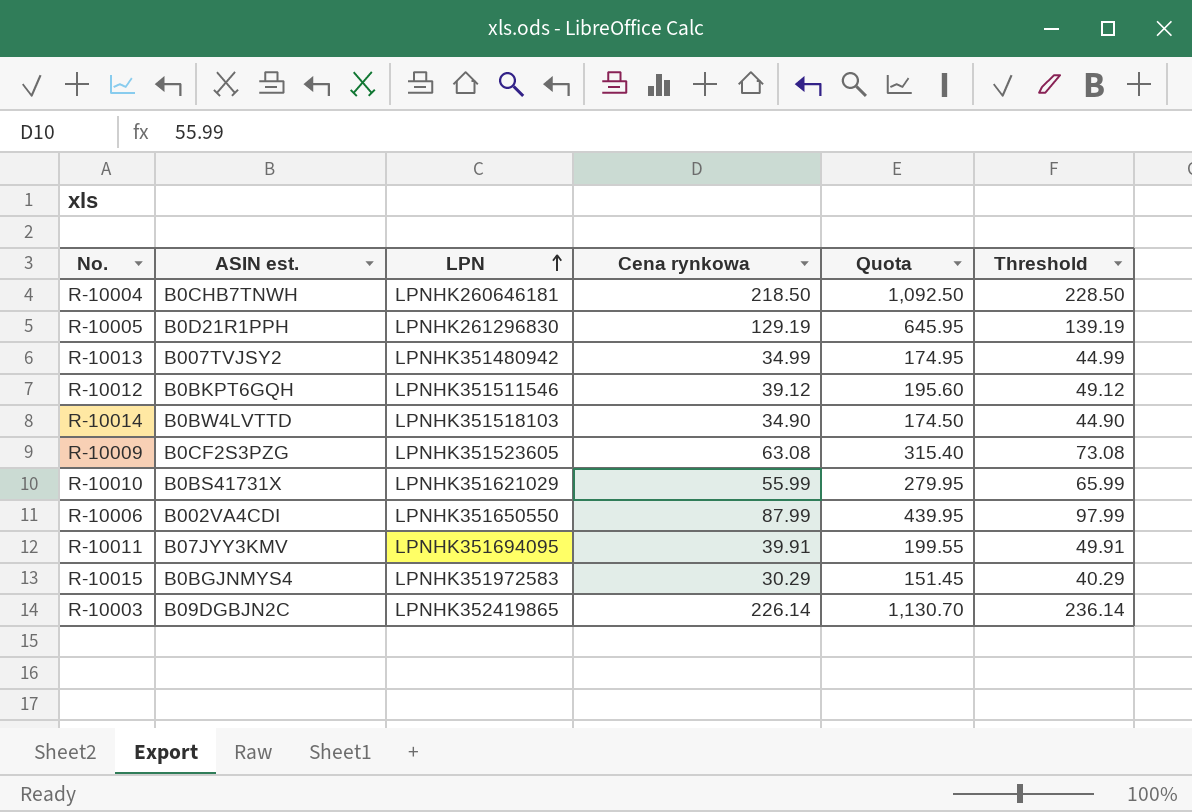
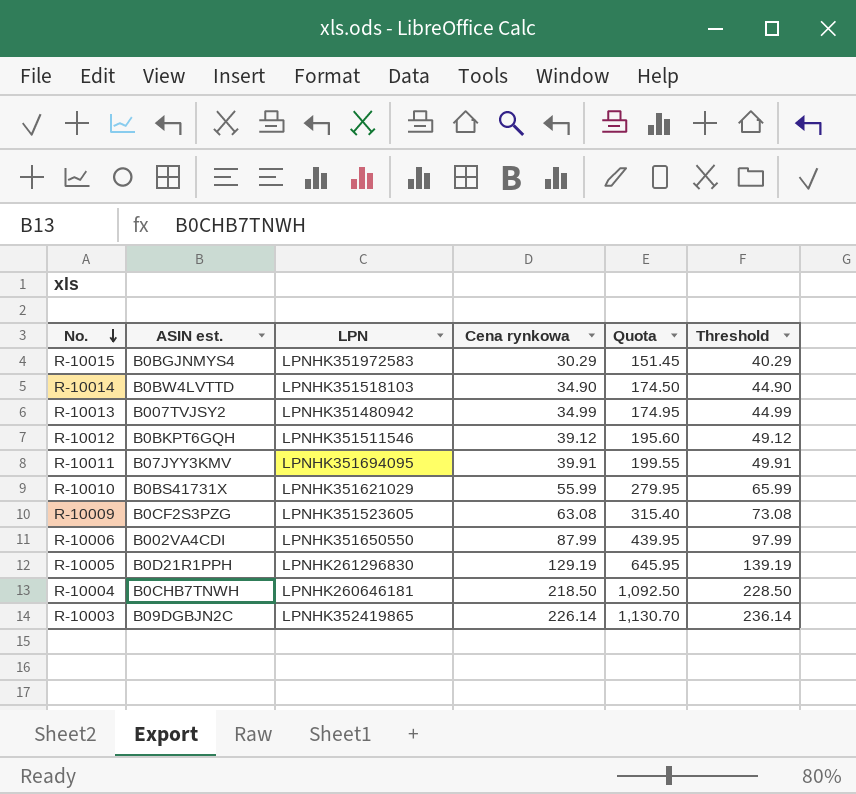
row order: LPN ascending -> No. descending

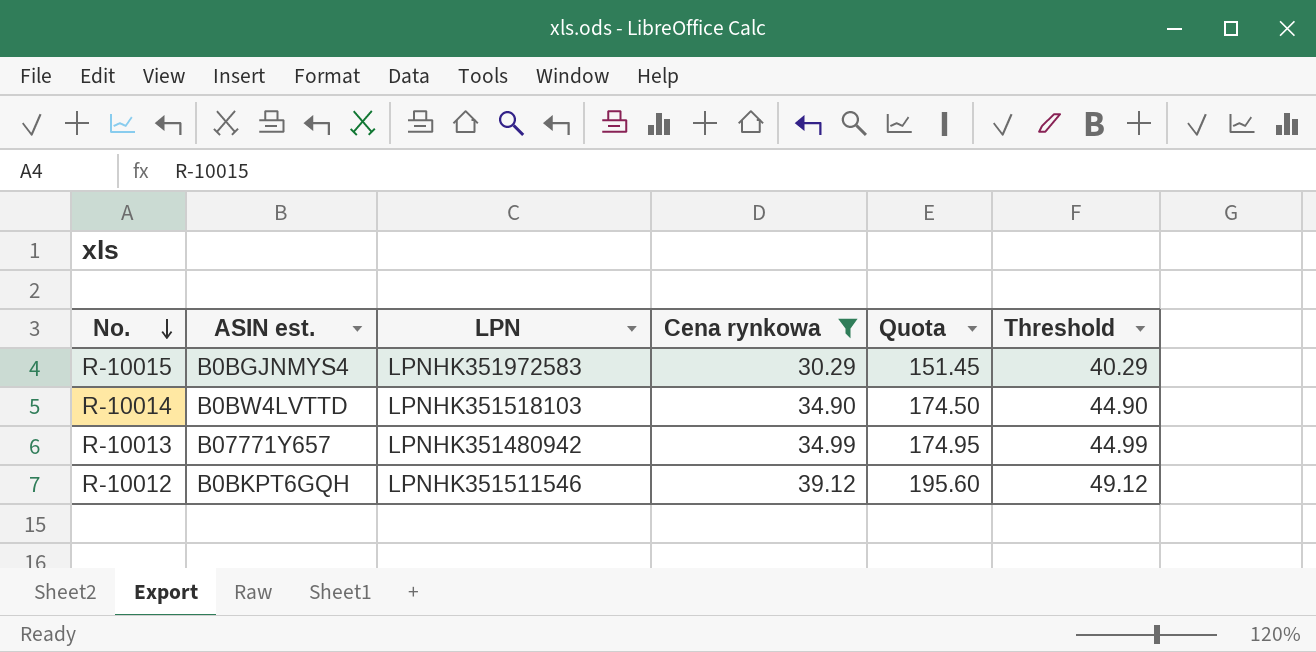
filter: none -> Cena rynkowa <= 39.12
R-10013 | ASIN est.: B007TVJSY2 -> B07771Y657

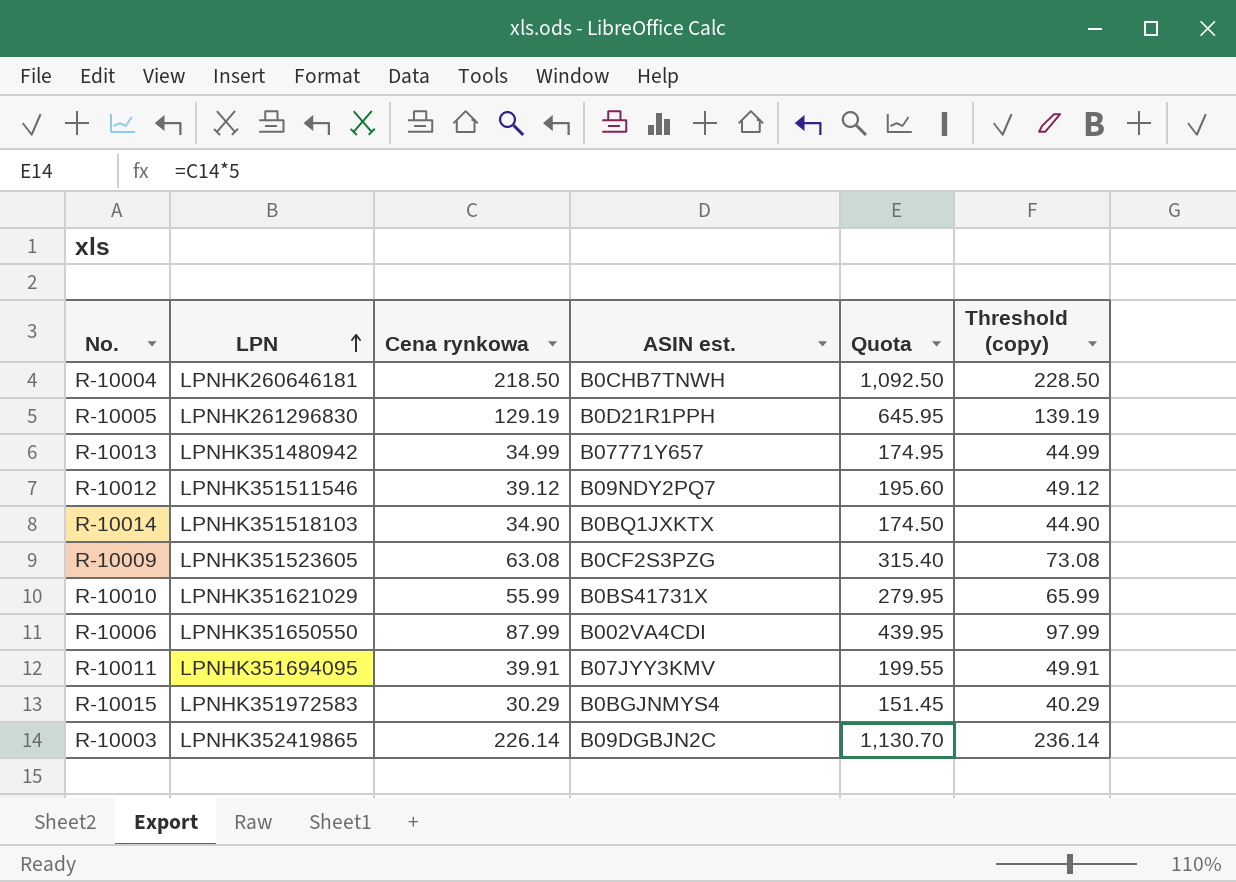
filter: Cena rynkowa <= 39.12 -> none
row order: No. descending -> LPN ascending
column ASIN est. | position: 2 -> 4
column name: Threshold -> Threshold (copy)
R-10012 | ASIN est.: B0BKPT6GQH -> B09NDY2PQ7
R-10014 | ASIN est.: B0BW4LVTTD -> B0BQ1JXKTX

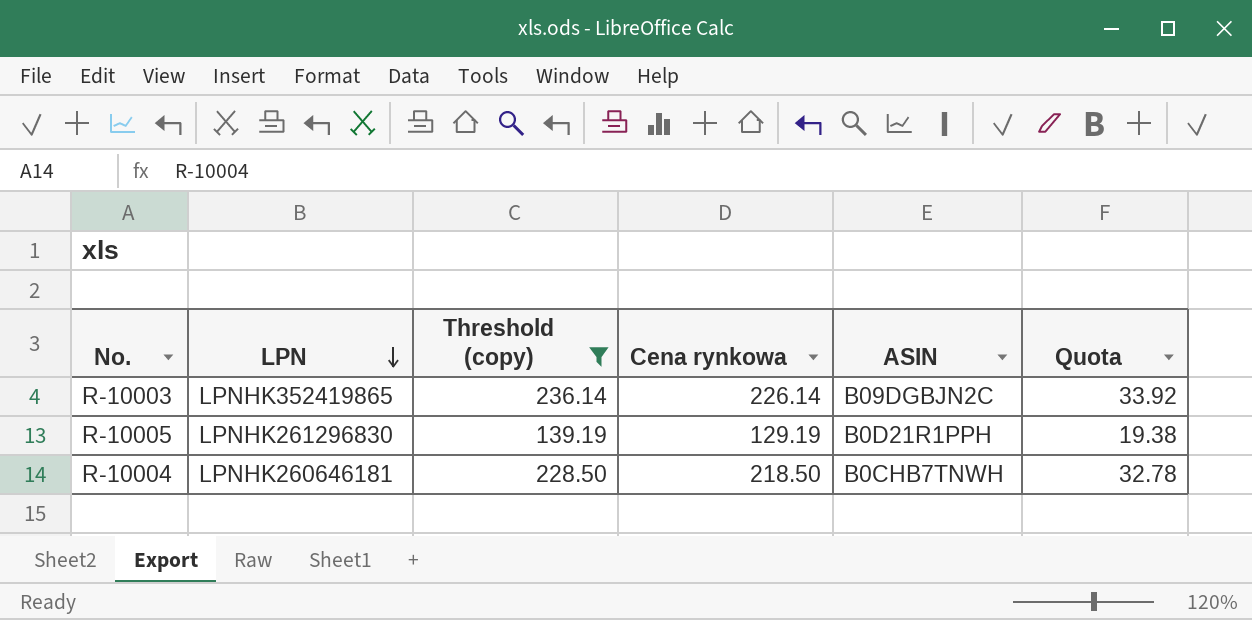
filter: none -> Threshold (copy) >= 139.19
row order: LPN ascending -> LPN descending
column Threshold (copy) | position: 6 -> 3
column name: ASIN est. -> ASIN
column Quota | formula: [Cena rynkowa] * 5 -> [Cena rynkowa] * 0.15

